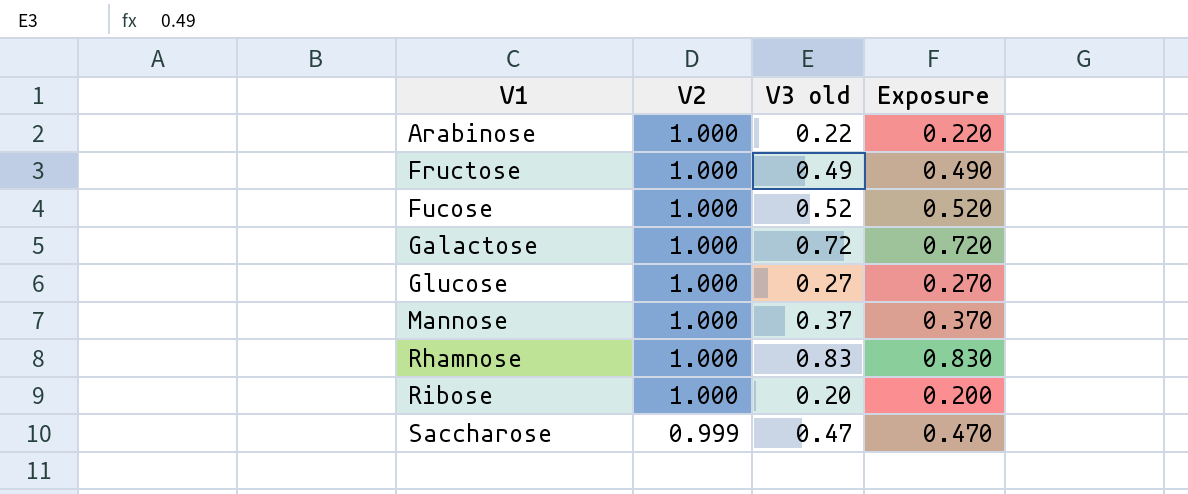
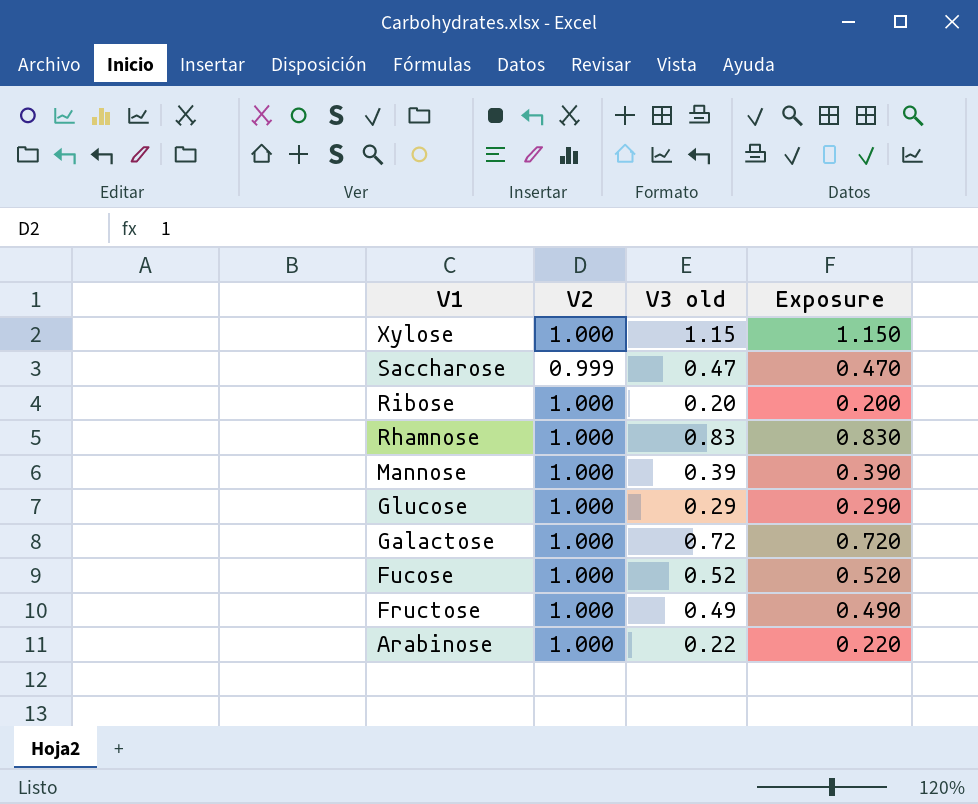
row order: V1 ascending -> V1 descending
row Xylose: none -> 1.000 | 1.15 | 1.150
Mannose | V3 old: 0.37 -> 0.39
Mannose | Exposure: 0.370 -> 0.390
Glucose | V3 old: 0.27 -> 0.29
Glucose | Exposure: 0.270 -> 0.290

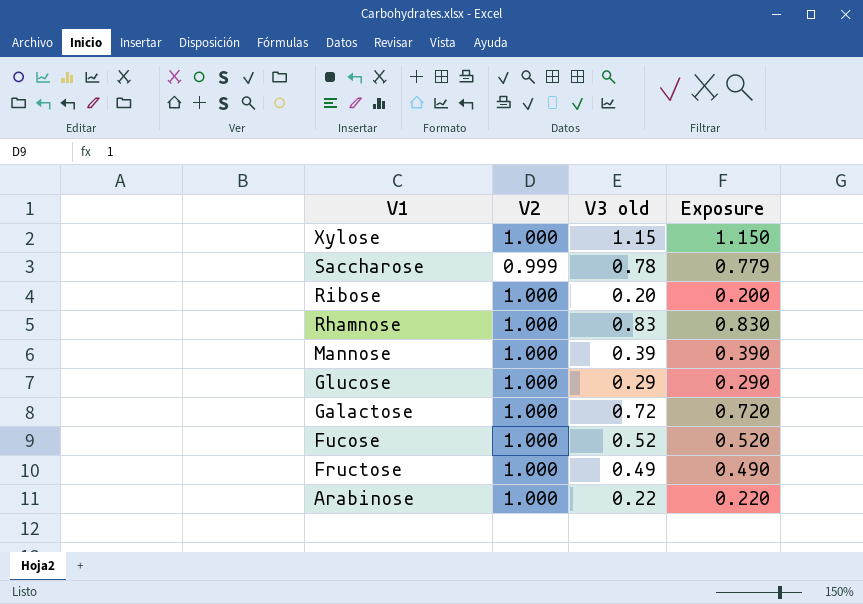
Saccharose | V3 old: 0.47 -> 0.78
Saccharose | Exposure: 0.470 -> 0.779

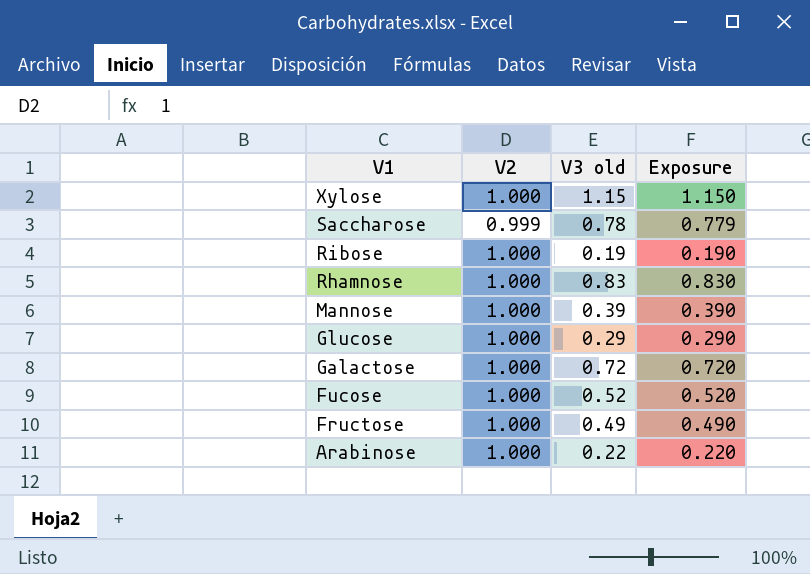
Ribose | V3 old: 0.20 -> 0.19
Ribose | Exposure: 0.200 -> 0.190

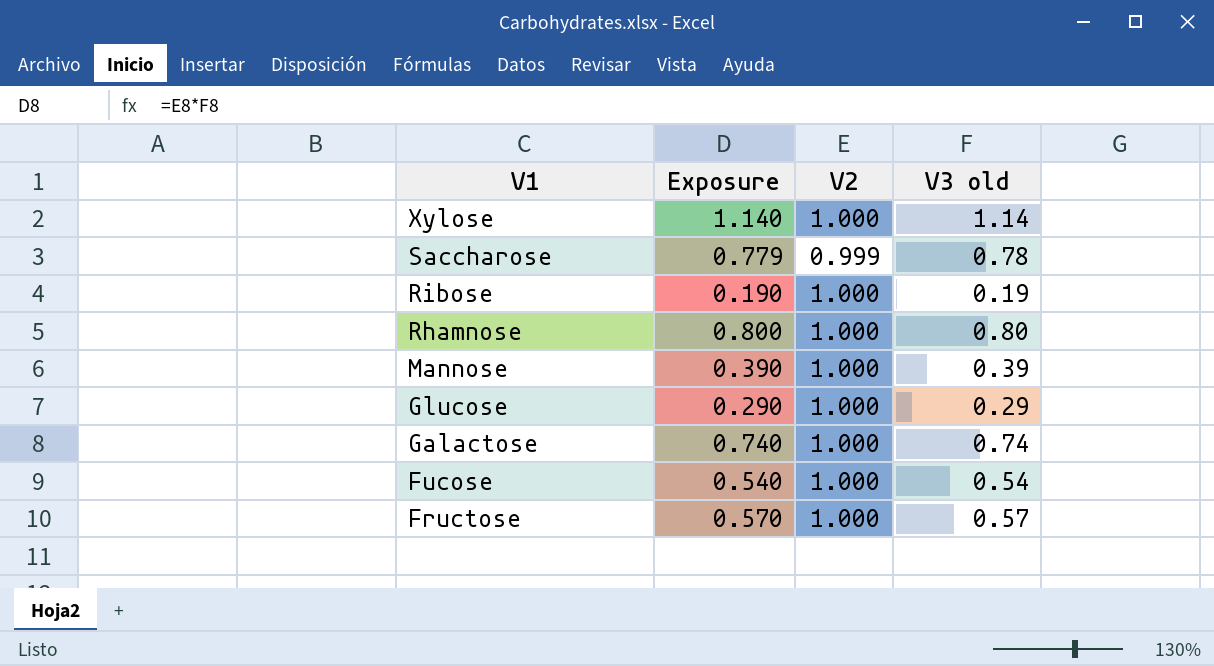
column Exposure | position: 4 -> 2
row Arabinose: 1.000 | 0.22 | 0.220 -> none
Xylose | Exposure: 1.150 -> 1.140
Xylose | V3 old: 1.15 -> 1.14
Rhamnose | Exposure: 0.830 -> 0.800
Rhamnose | V3 old: 0.83 -> 0.80
Galactose | Exposure: 0.720 -> 0.740
Galactose | V3 old: 0.72 -> 0.74
Fucose | Exposure: 0.520 -> 0.540
Fucose | V3 old: 0.52 -> 0.54
Fructose | Exposure: 0.490 -> 0.570
Fructose | V3 old: 0.49 -> 0.57

